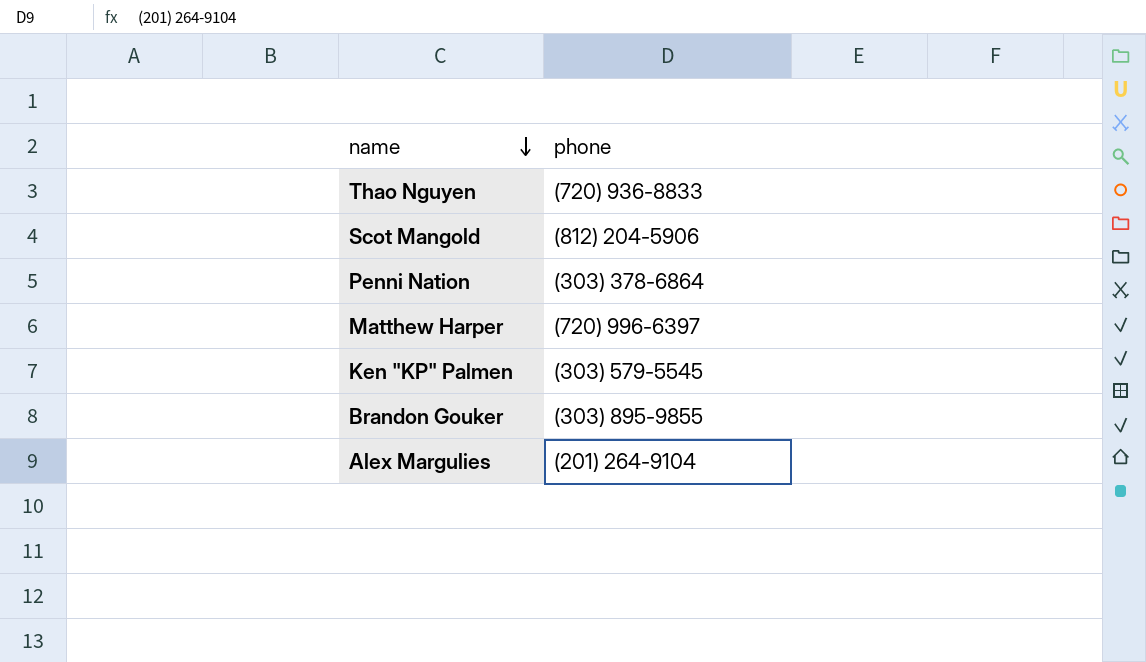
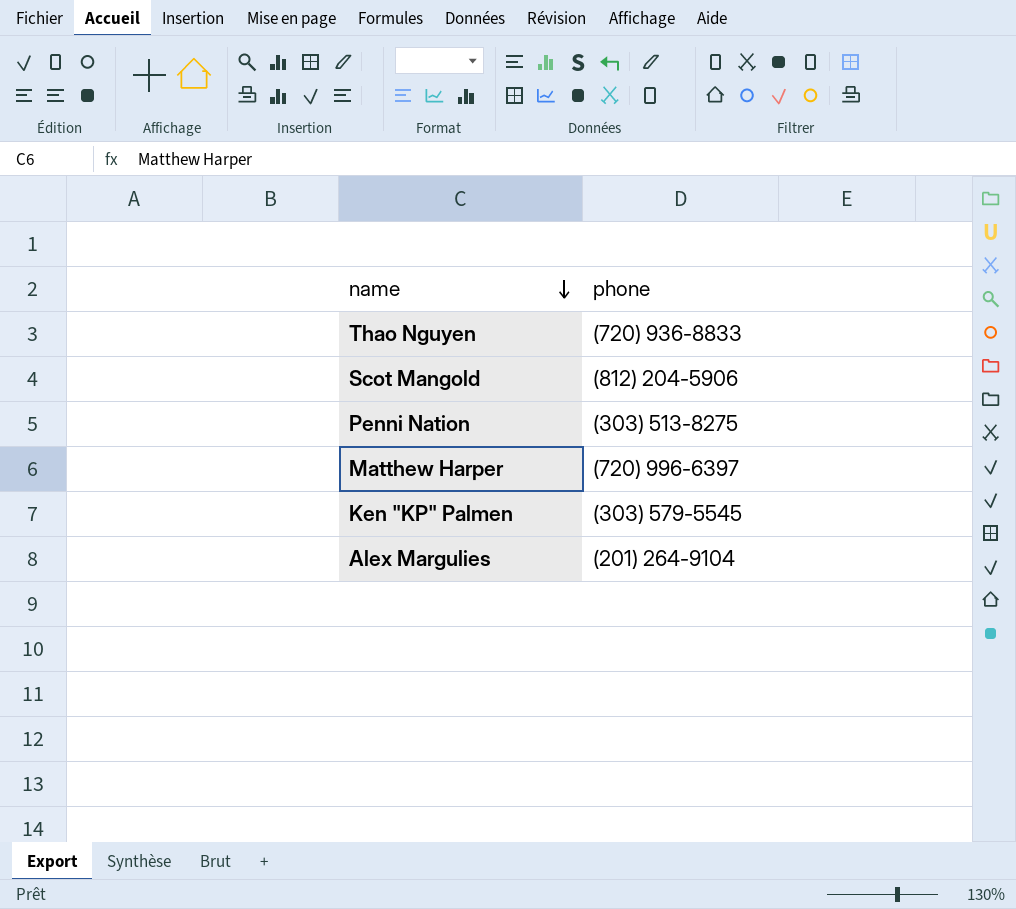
row Brandon Gouker: (303) 895-9855 -> none
Penni Nation | phone: (303) 378-6864 -> (303) 513-8275

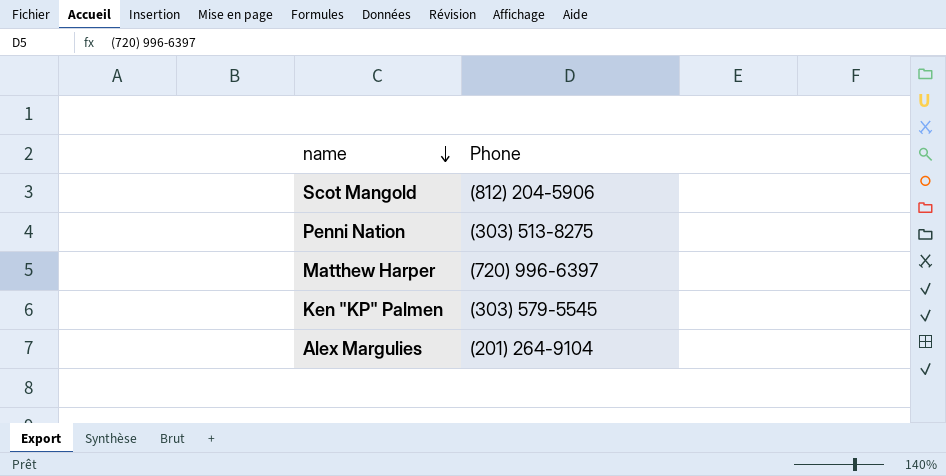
column name: phone -> Phone
row Thao Nguyen: (720) 936-8833 -> none

